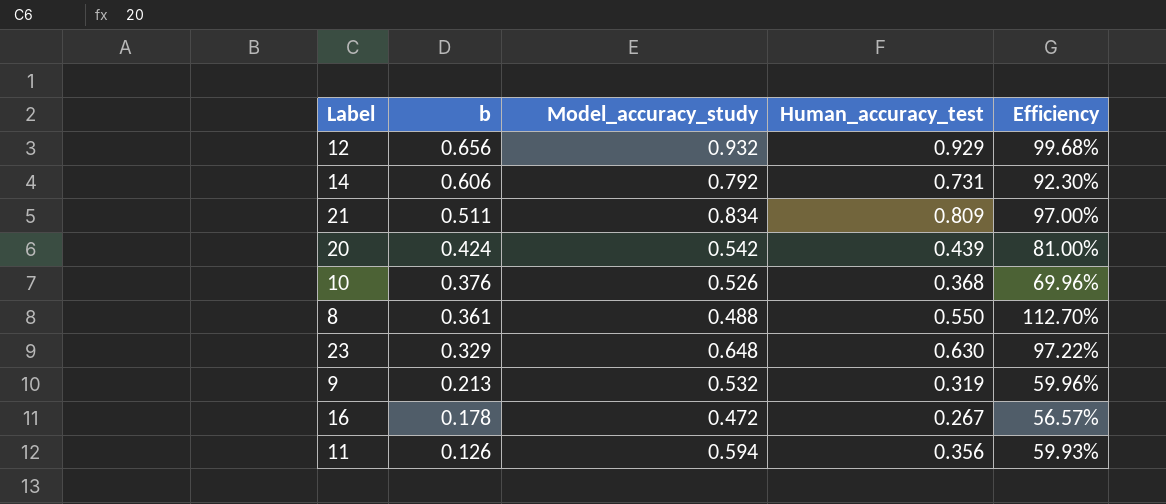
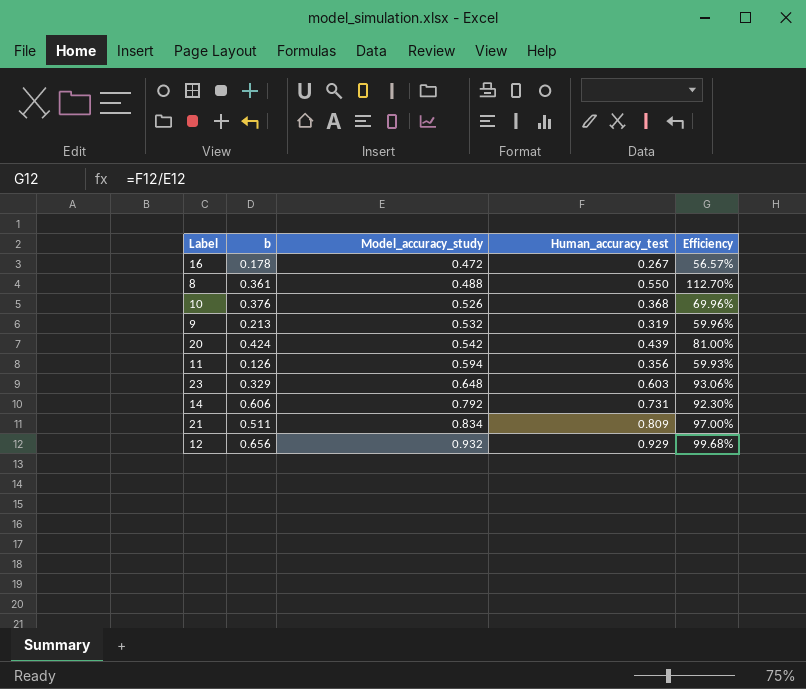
row order: b descending -> Model_accuracy_study ascending
23 | Human_accuracy_test: 0.630 -> 0.603
23 | Efficiency: 97.22% -> 93.06%

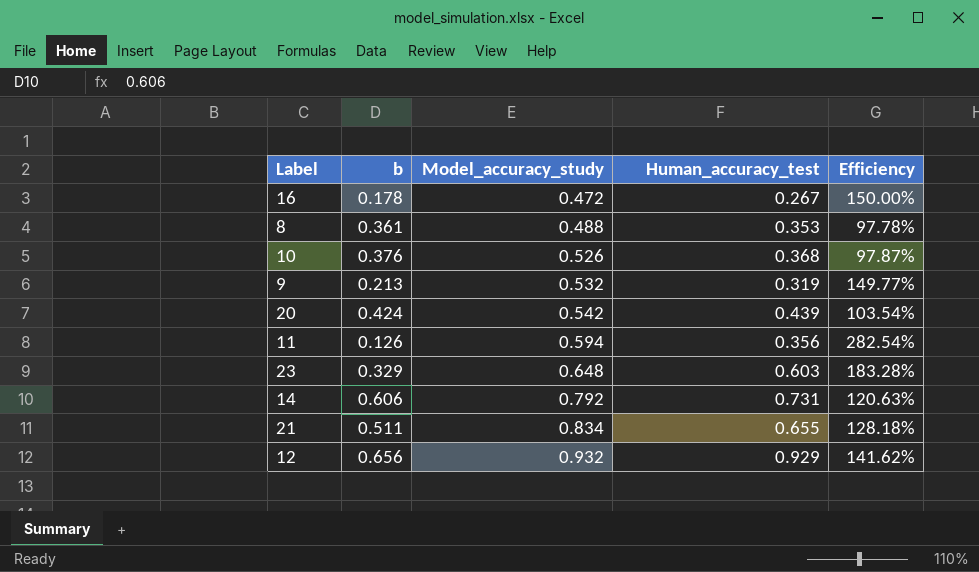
column Efficiency | formula: [Human_accuracy_test] / [Model_accuracy_study] -> [Human_accuracy_test] / [b]
8 | Human_accuracy_test: 0.550 -> 0.353
21 | Human_accuracy_test: 0.809 -> 0.655

